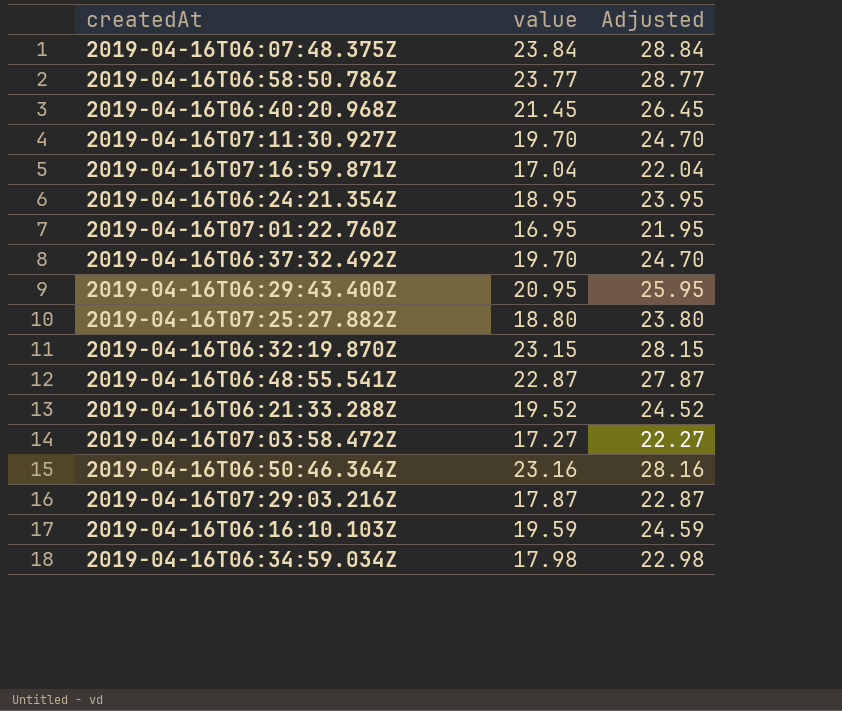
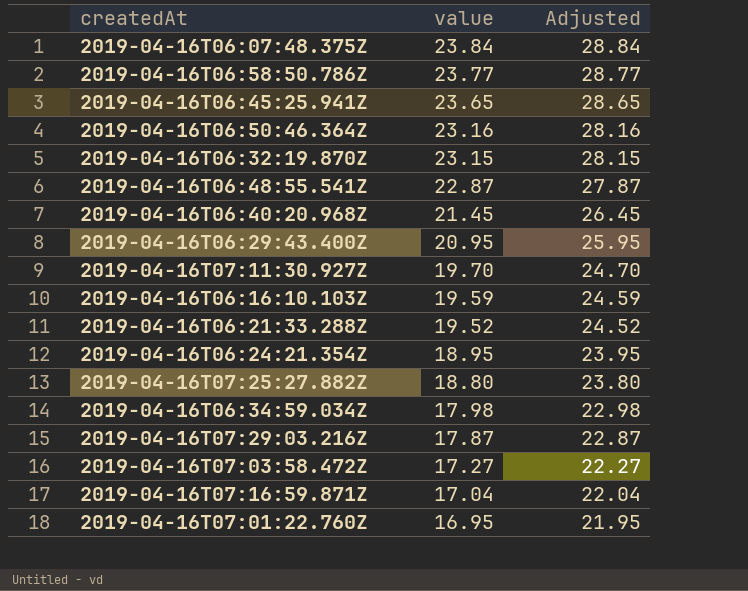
row order: none -> value descending
row 2019-04-16T06:37:32.492Z: 19.70 | 24.70 -> none
row 2019-04-16T06:45:25.941Z: none -> 23.65 | 28.65

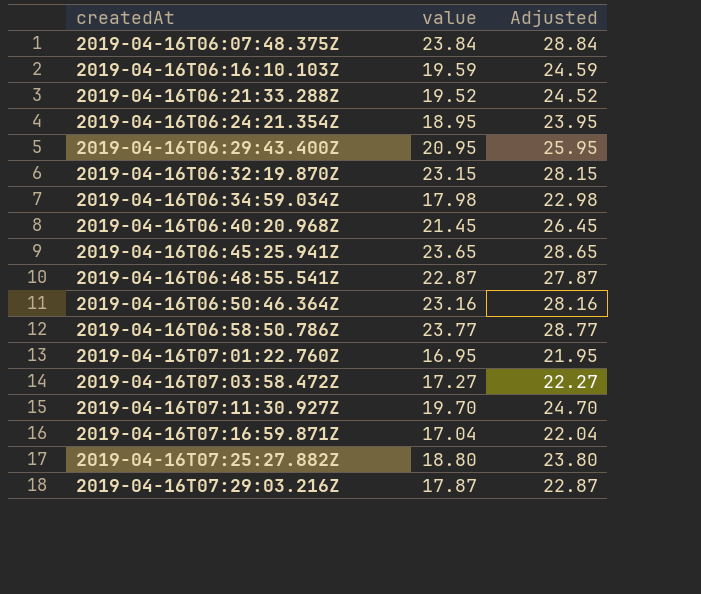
row order: value descending -> createdAt ascending

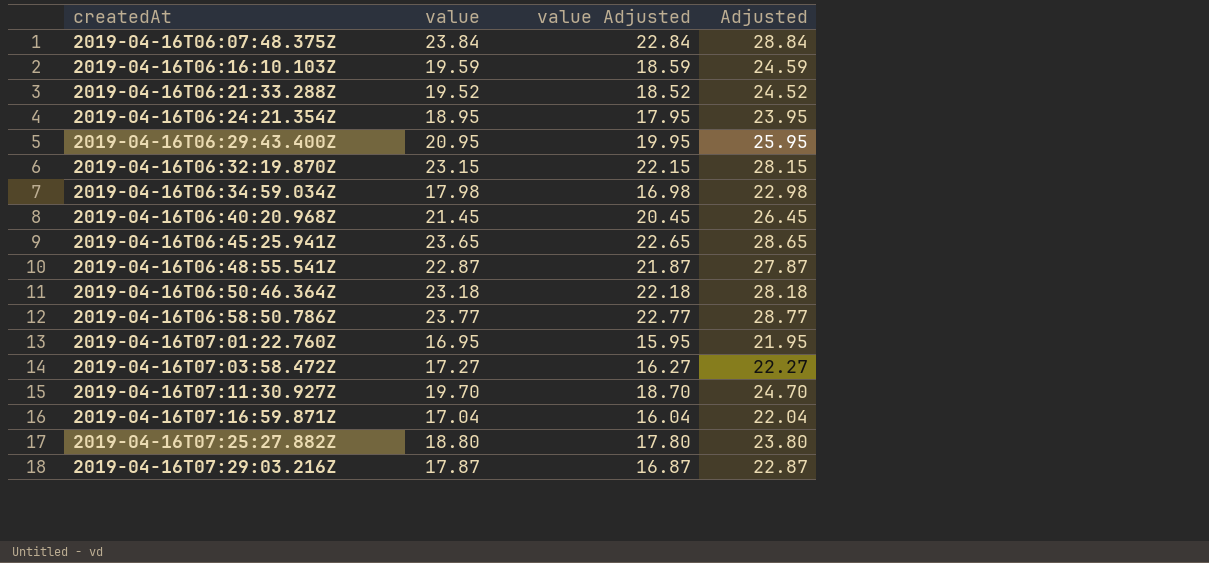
column value Adjusted | formula: none -> [value] - 1
2019-04-16T06:50:46.364Z | value: 23.16 -> 23.18
2019-04-16T06:50:46.364Z | Adjusted: 28.16 -> 28.18

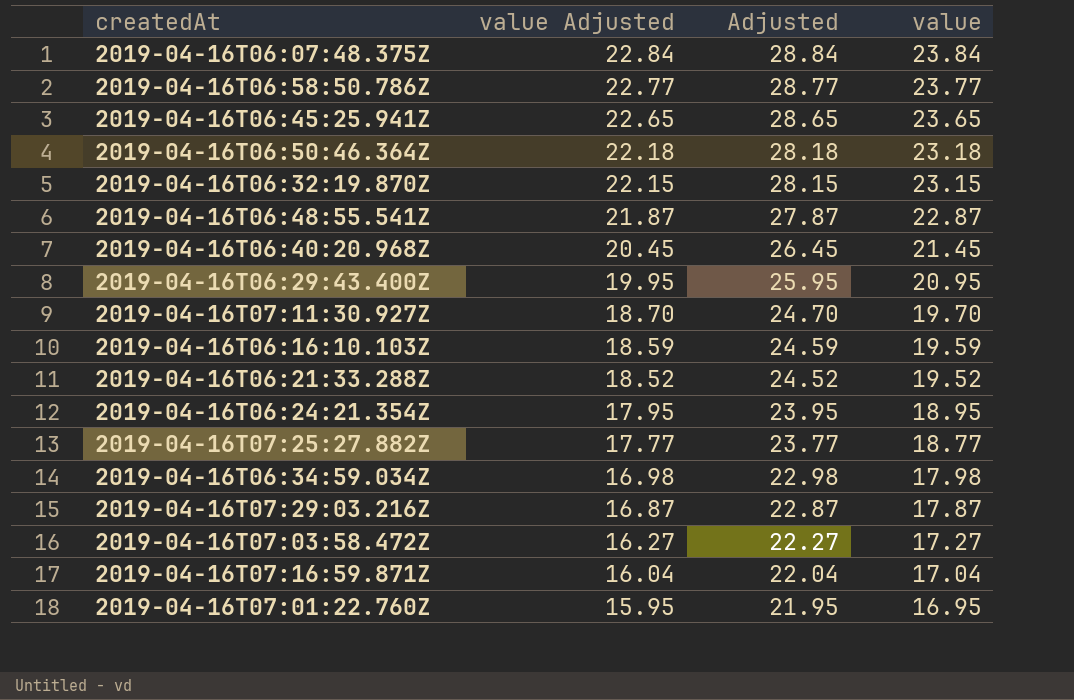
row order: createdAt ascending -> value Adjusted descending
column value | position: 2 -> 4
2019-04-16T07:25:27.882Z | value Adjusted: 17.80 -> 17.77
2019-04-16T07:25:27.882Z | Adjusted: 23.80 -> 23.77
2019-04-16T07:25:27.882Z | value: 18.80 -> 18.77

